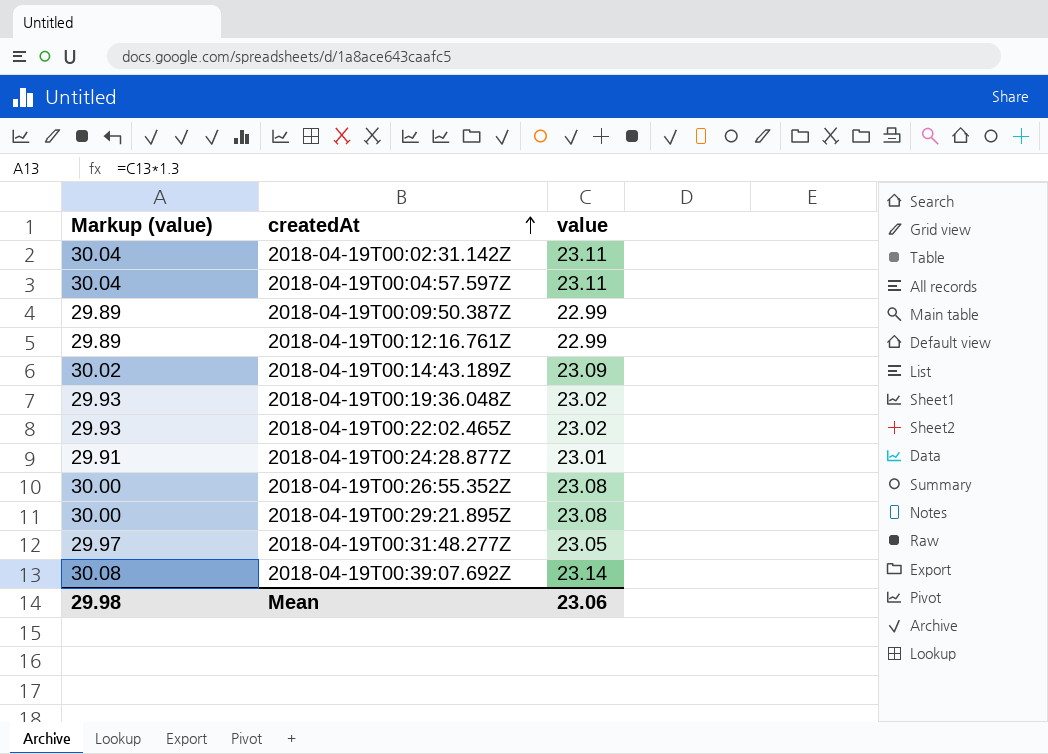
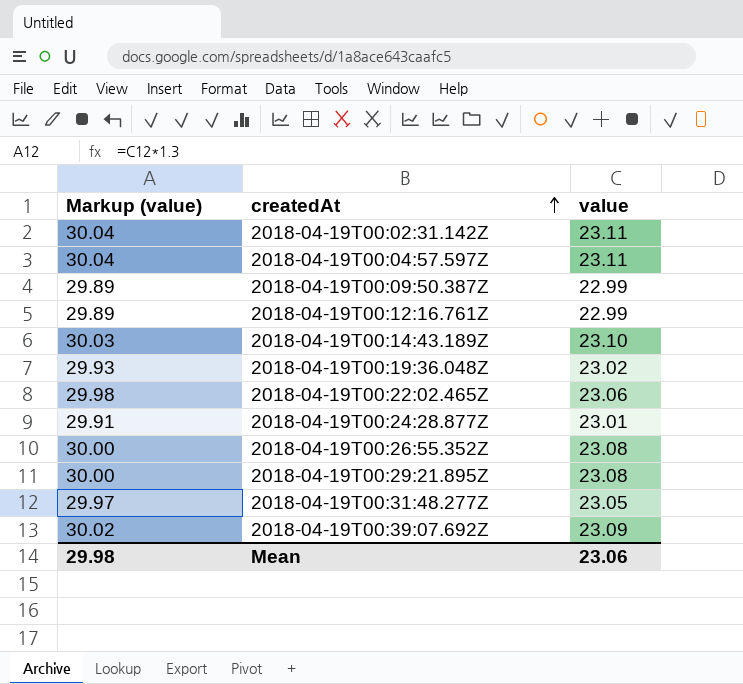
2018-04-19T00:14:43.189Z | Markup (value): 30.02 -> 30.03
2018-04-19T00:14:43.189Z | value: 23.09 -> 23.10
2018-04-19T00:22:02.465Z | Markup (value): 29.93 -> 29.98
2018-04-19T00:22:02.465Z | value: 23.02 -> 23.06
2018-04-19T00:39:07.692Z | Markup (value): 30.08 -> 30.02
2018-04-19T00:39:07.692Z | value: 23.14 -> 23.09

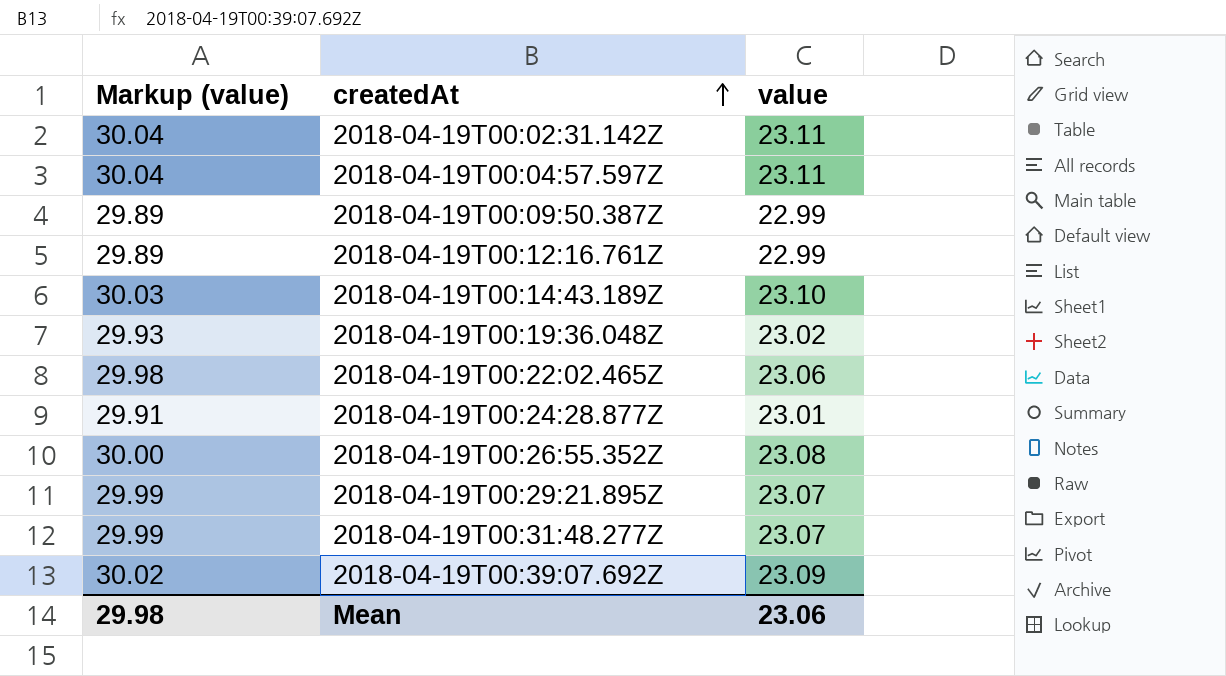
2018-04-19T00:29:21.895Z | Markup (value): 30.00 -> 29.99
2018-04-19T00:29:21.895Z | value: 23.08 -> 23.07
2018-04-19T00:31:48.277Z | Markup (value): 29.97 -> 29.99
2018-04-19T00:31:48.277Z | value: 23.05 -> 23.07

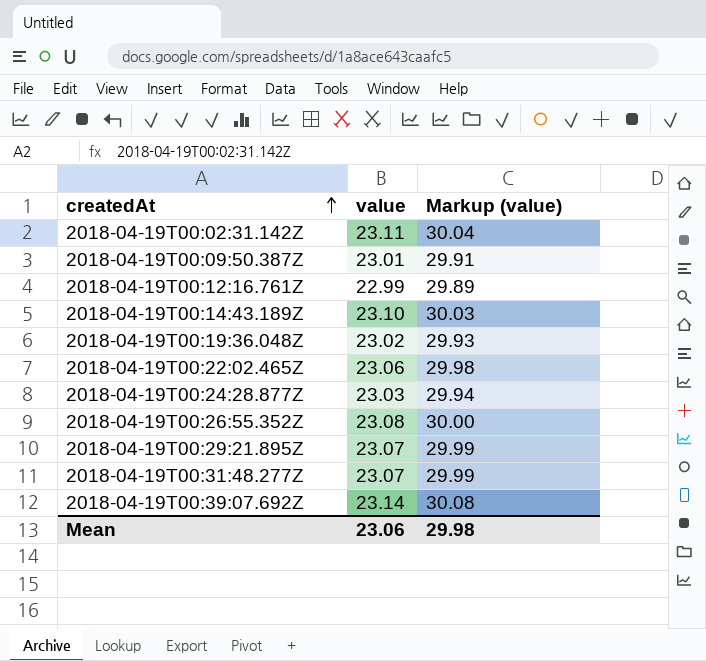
column Markup (value) | position: 1 -> 3
row 2018-04-19T00:04:57.597Z: 30.04 | 23.11 -> none
2018-04-19T00:09:50.387Z | value: 22.99 -> 23.01
2018-04-19T00:09:50.387Z | Markup (value): 29.89 -> 29.91
2018-04-19T00:24:28.877Z | value: 23.01 -> 23.03
2018-04-19T00:24:28.877Z | Markup (value): 29.91 -> 29.94
2018-04-19T00:39:07.692Z | value: 23.09 -> 23.14
2018-04-19T00:39:07.692Z | Markup (value): 30.02 -> 30.08

